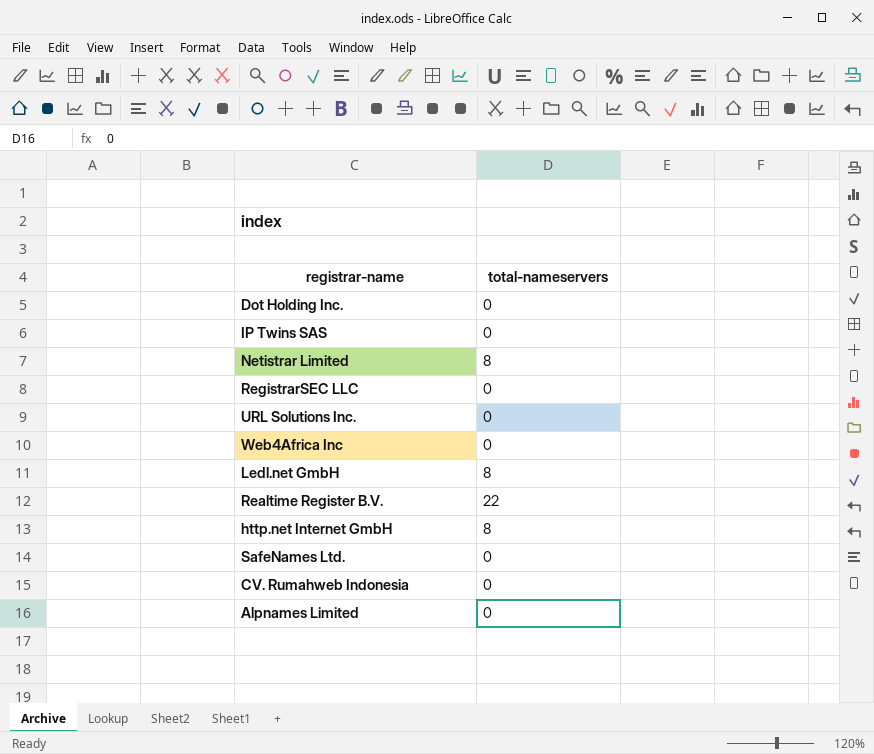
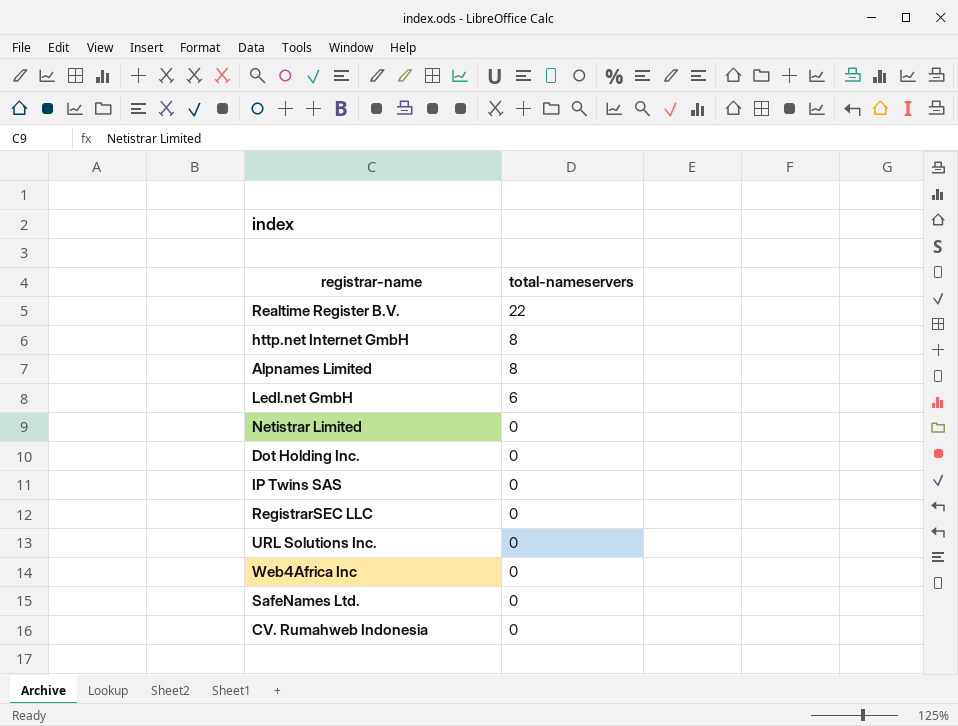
row order: none -> total-nameservers descending
Alpnames Limited | total-nameservers: 0 -> 8
Ledl.net GmbH | total-nameservers: 8 -> 6
Netistrar Limited | total-nameservers: 8 -> 0

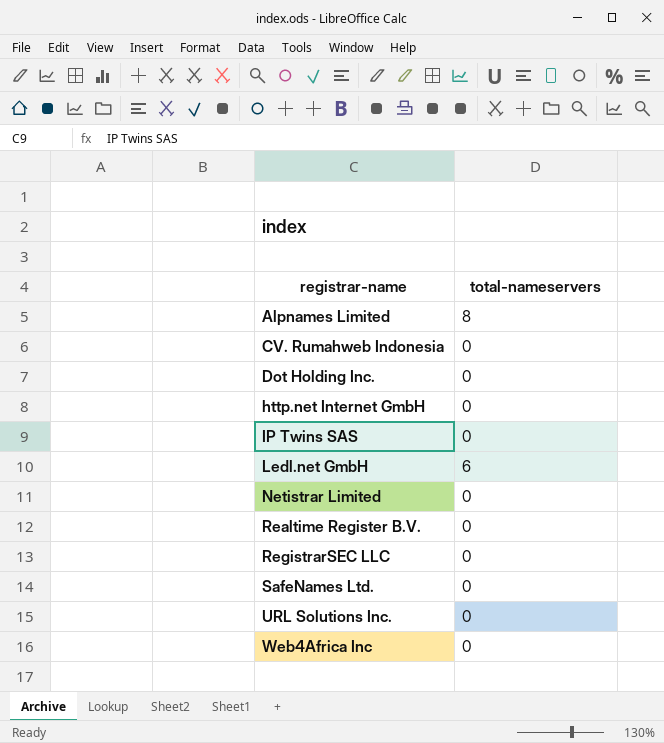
row order: total-nameservers descending -> registrar-name ascending
http.net Internet GmbH | total-nameservers: 8 -> 0
Realtime Register B.V. | total-nameservers: 22 -> 0

